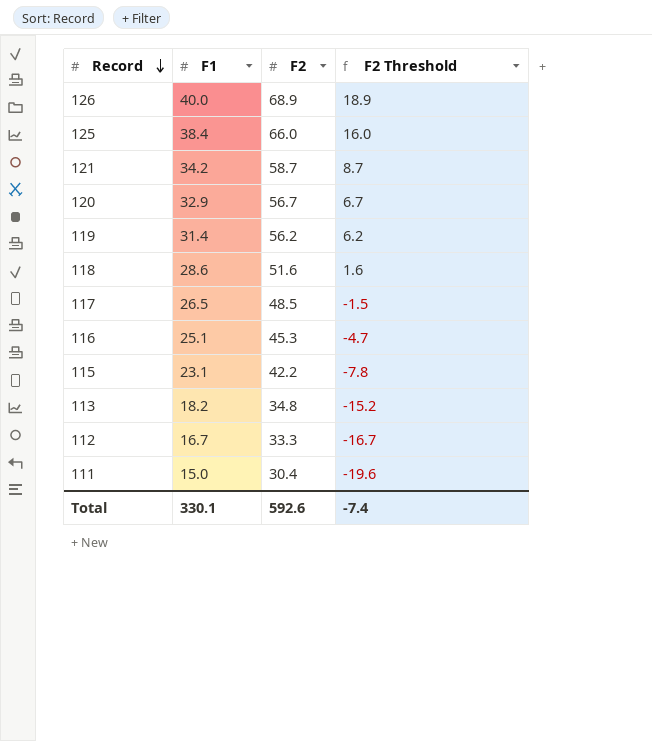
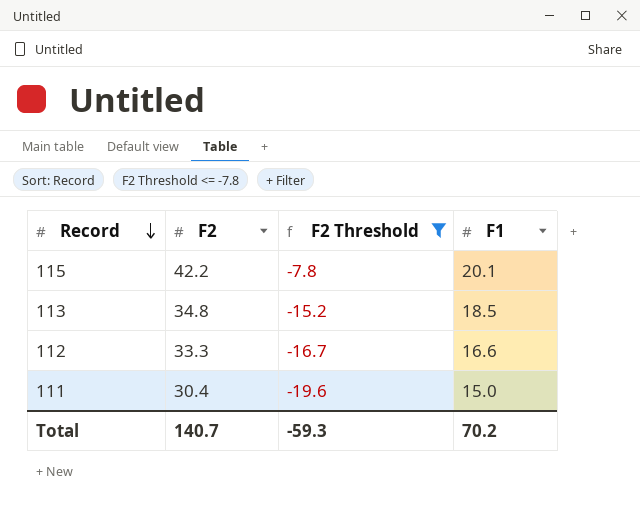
filter: none -> F2 Threshold <= -7.8
column F1 | position: 2 -> 4
115 | F1: 23.1 -> 20.1
113 | F1: 18.2 -> 18.5
112 | F1: 16.7 -> 16.6
Total | F2: 592.6 -> 140.7
Total | F2 Threshold: -7.4 -> -59.3
Total | F1: 330.1 -> 70.2

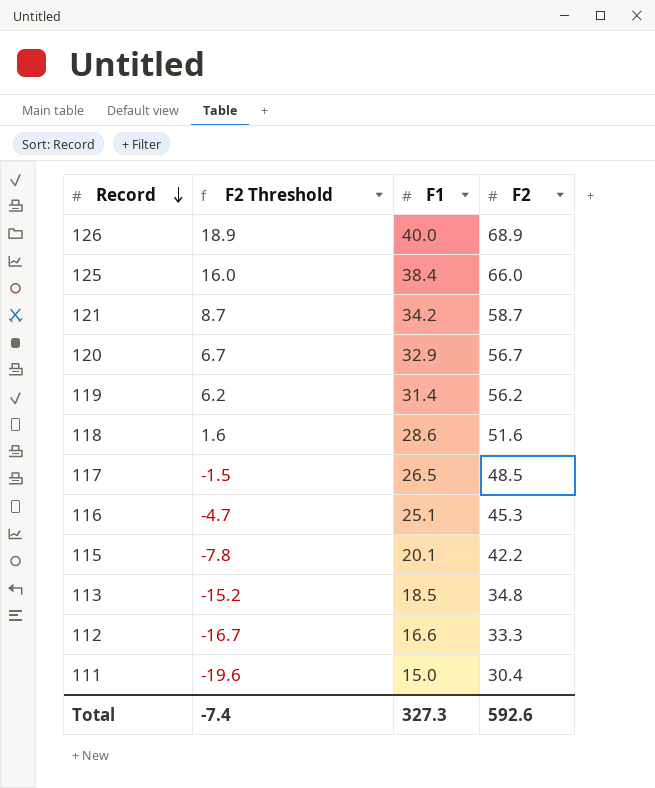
filter: F2 Threshold <= -7.8 -> none
column F2 | position: 2 -> 4
Total | F2 Threshold: -59.3 -> -7.4
Total | F1: 70.2 -> 327.3
Total | F2: 140.7 -> 592.6

